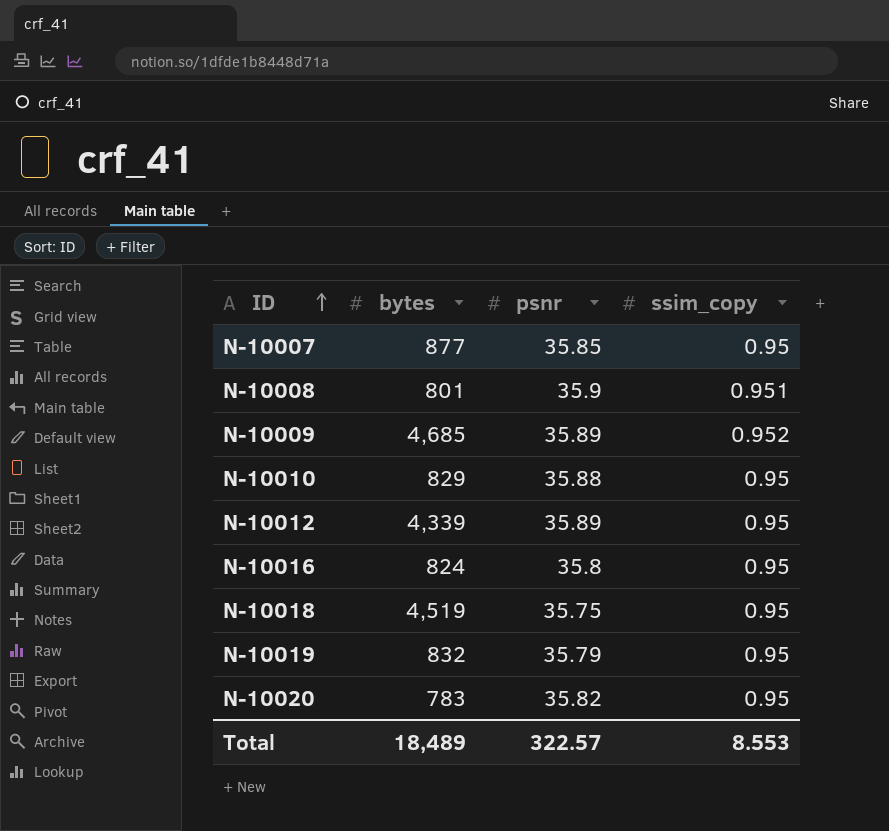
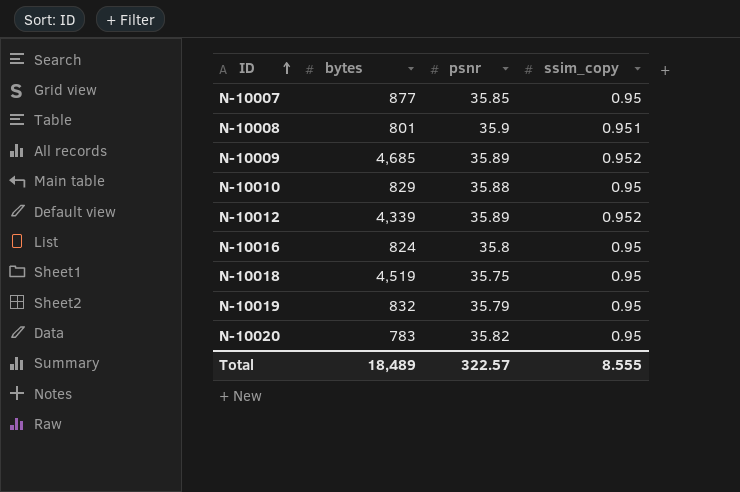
N-10012 | ssim_copy: 0.95 -> 0.952
Total | ssim_copy: 8.553 -> 8.555

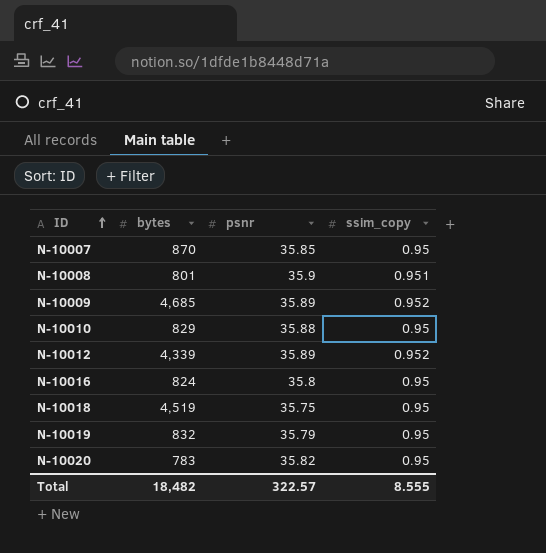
N-10007 | bytes: 877 -> 870
Total | bytes: 18,489 -> 18,482

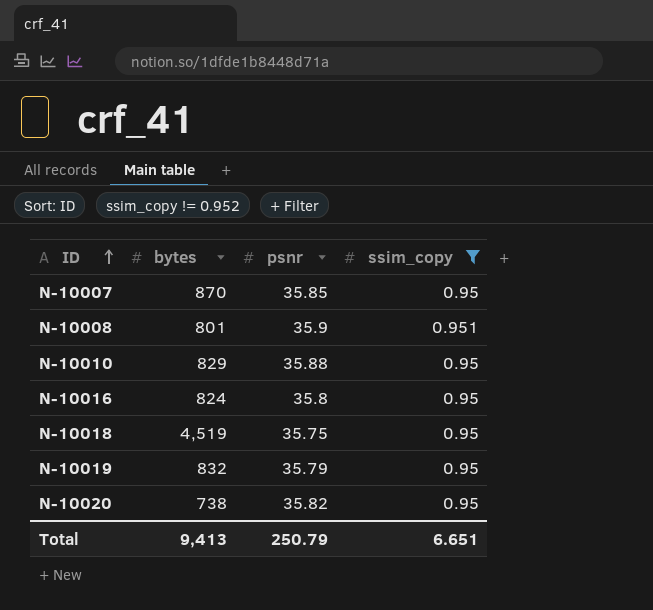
filter: none -> ssim_copy != 0.952
N-10020 | bytes: 783 -> 738
Total | bytes: 18,482 -> 9,413
Total | psnr: 322.57 -> 250.79
Total | ssim_copy: 8.555 -> 6.651

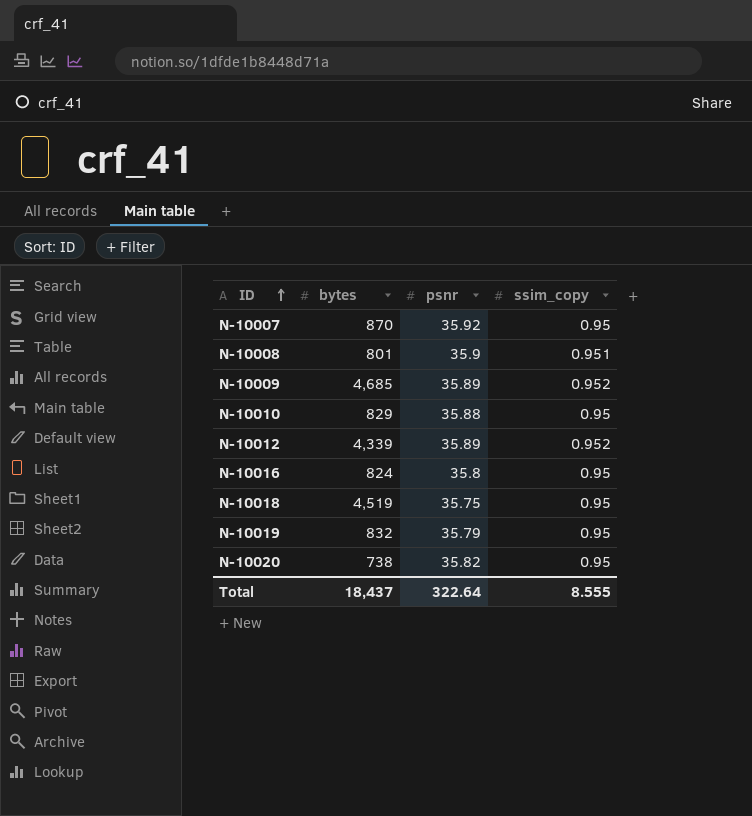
filter: ssim_copy != 0.952 -> none
N-10007 | psnr: 35.85 -> 35.92
Total | bytes: 9,413 -> 18,437
Total | psnr: 250.79 -> 322.64
Total | ssim_copy: 6.651 -> 8.555

